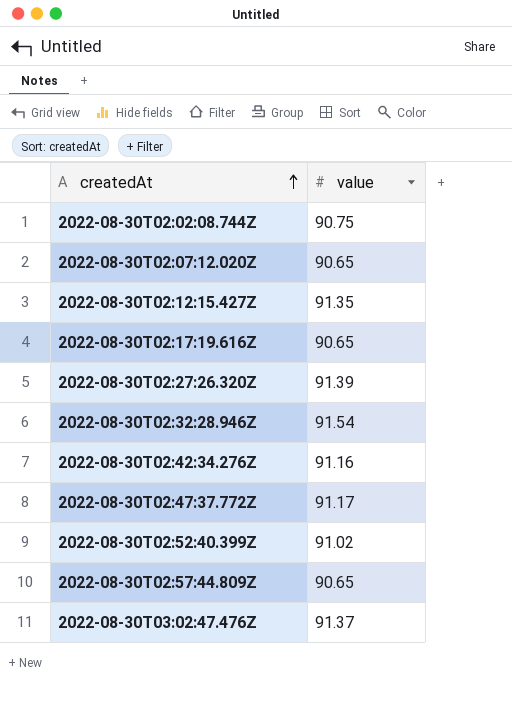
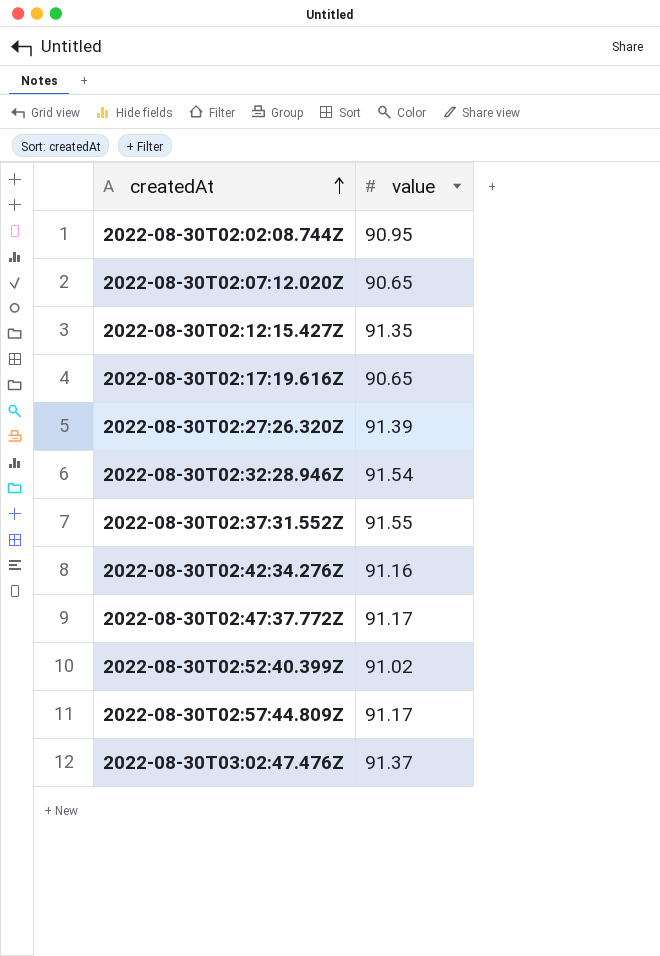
2022-08-30T02:02:08.744Z | value: 90.75 -> 90.95
row 2022-08-30T02:37:31.552Z: none -> 91.55
2022-08-30T02:57:44.809Z | value: 90.65 -> 91.17

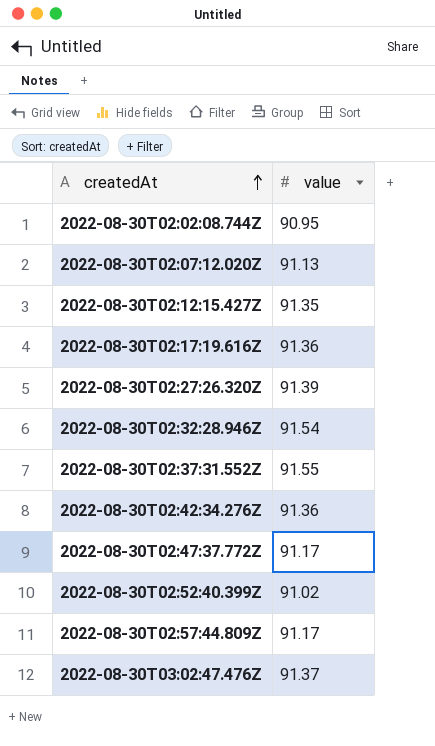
2022-08-30T02:07:12.020Z | value: 90.65 -> 91.13
2022-08-30T02:17:19.616Z | value: 90.65 -> 91.36
2022-08-30T02:42:34.276Z | value: 91.16 -> 91.36

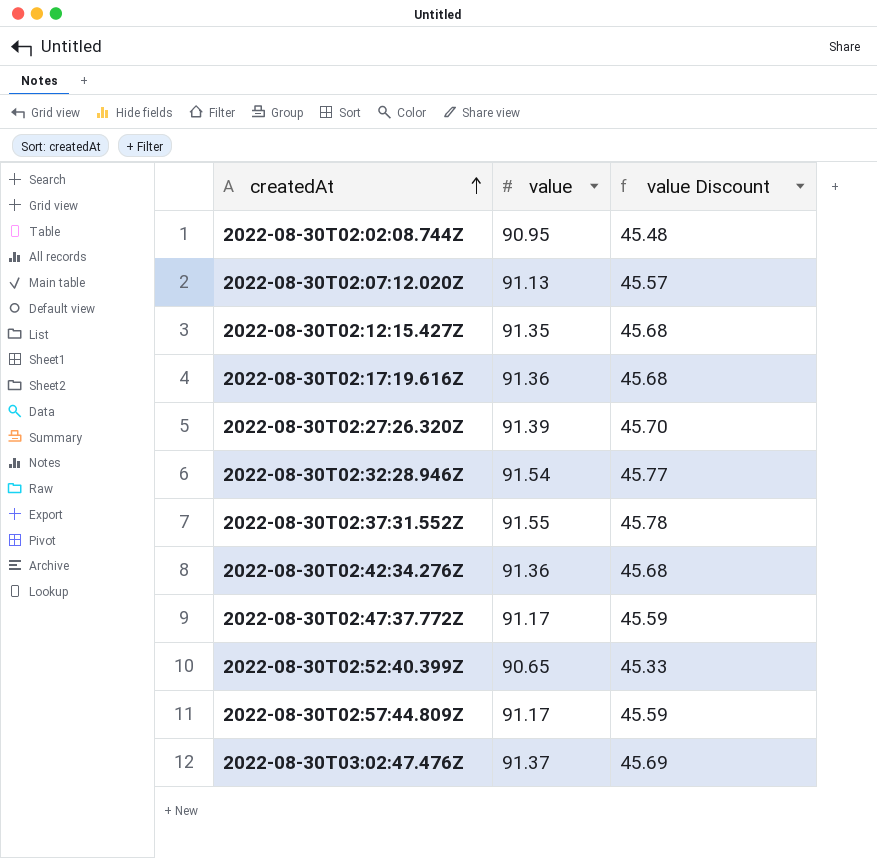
column value Discount | formula: none -> [value] * 0.5
2022-08-30T02:52:40.399Z | value: 91.02 -> 90.65

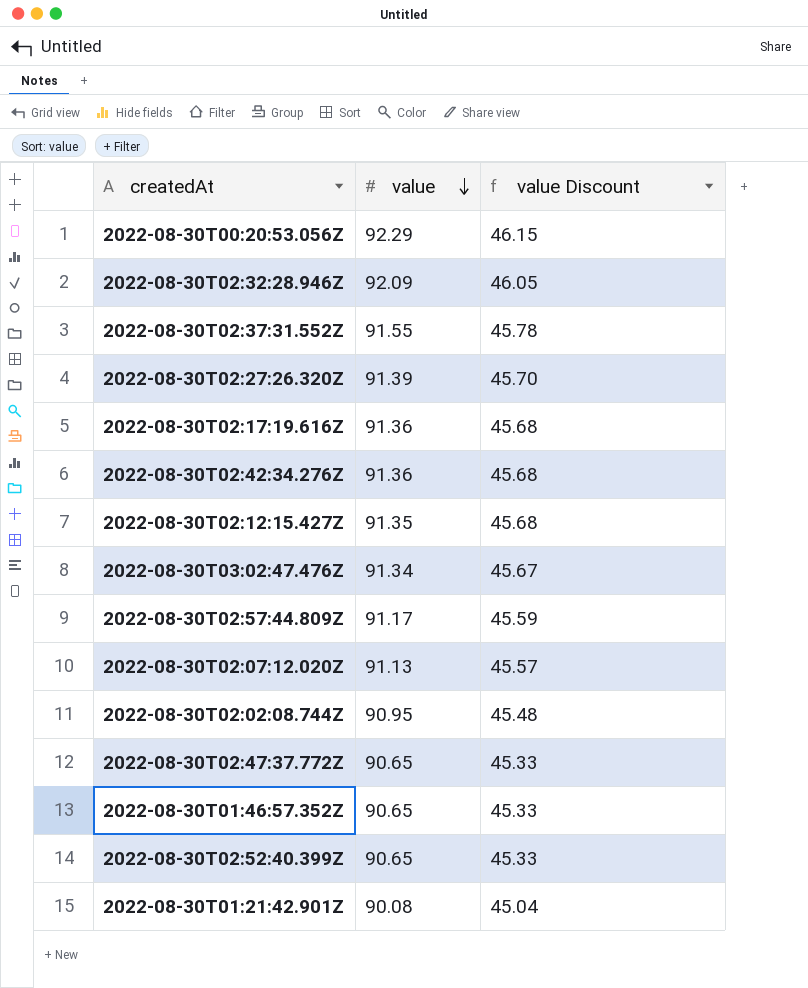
row order: createdAt ascending -> value descending
row 2022-08-30T00:20:53.056Z: none -> 92.29 | 46.15
2022-08-30T02:32:28.946Z | value: 91.54 -> 92.09
2022-08-30T02:32:28.946Z | value Discount: 45.77 -> 46.05
2022-08-30T03:02:47.476Z | value: 91.37 -> 91.34
2022-08-30T03:02:47.476Z | value Discount: 45.69 -> 45.67
2022-08-30T02:47:37.772Z | value: 91.17 -> 90.65
2022-08-30T02:47:37.772Z | value Discount: 45.59 -> 45.33
row 2022-08-30T01:46:57.352Z: none -> 90.65 | 45.33
row 2022-08-30T01:21:42.901Z: none -> 90.08 | 45.04

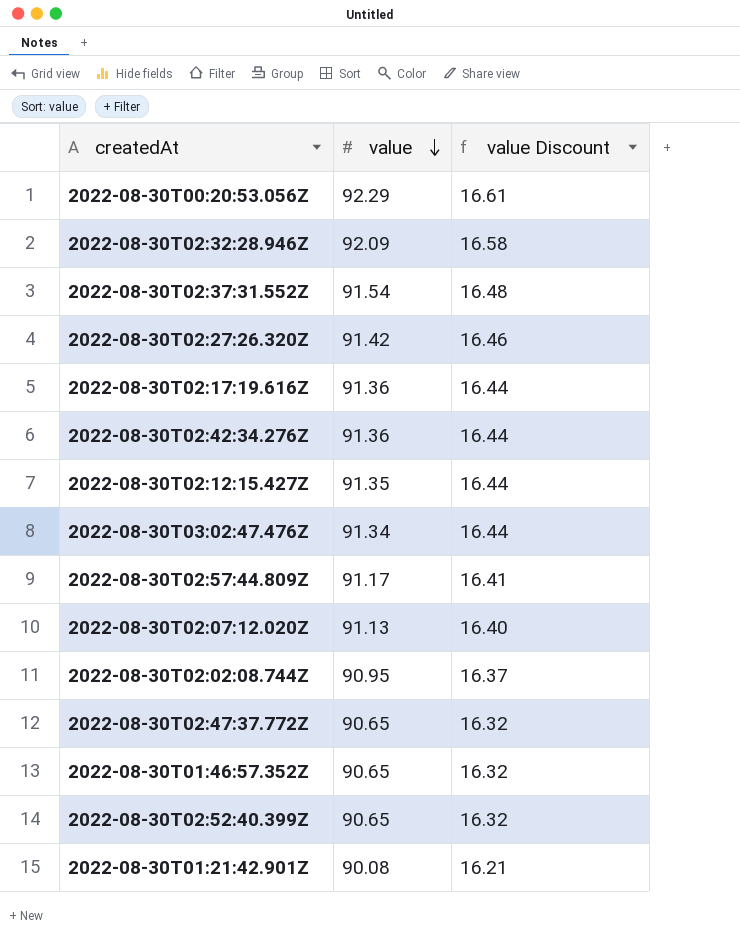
column value Discount | formula: [value] * 0.5 -> [value] * 0.18
2022-08-30T02:37:31.552Z | value: 91.55 -> 91.54
2022-08-30T02:27:26.320Z | value: 91.39 -> 91.42

